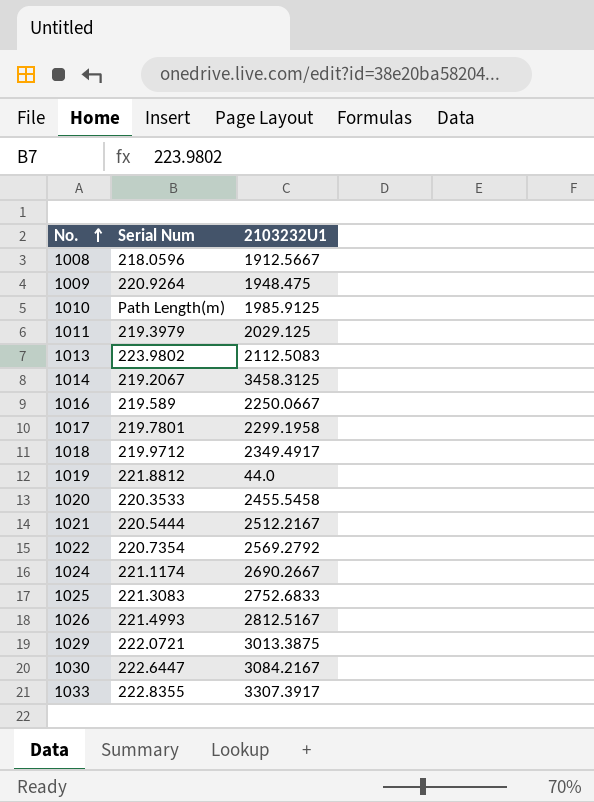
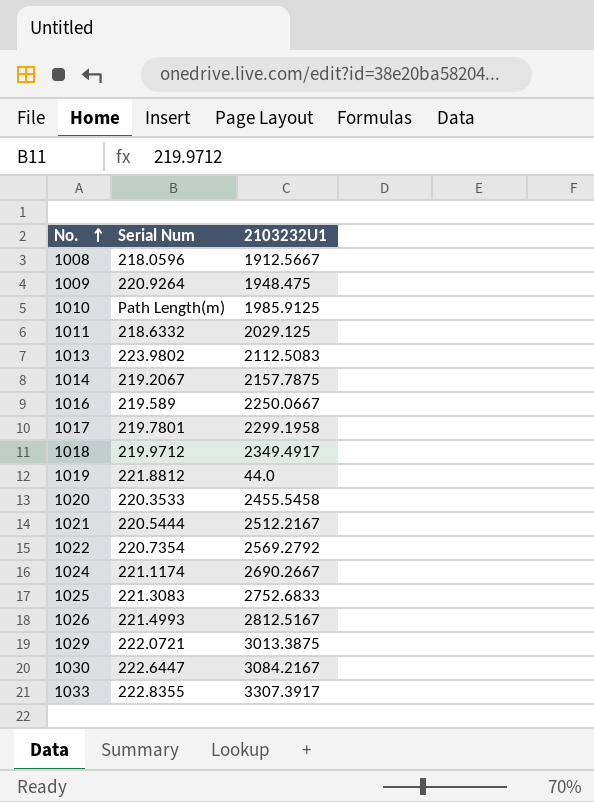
1011 | Serial Num: 219.3979 -> 218.6332
1014 | 2103232U1: 3458.3125 -> 2157.7875

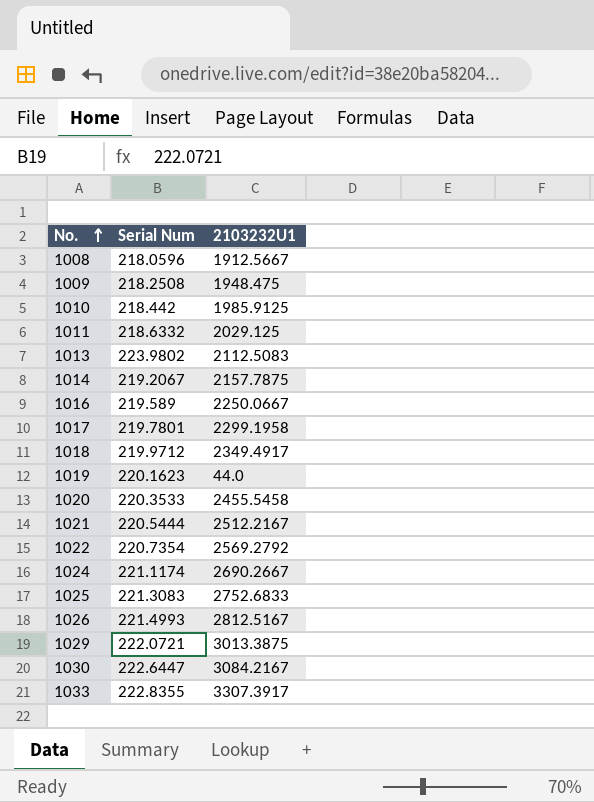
1009 | Serial Num: 220.9264 -> 218.2508
1010 | Serial Num: Path Length(m) -> 218.442
1019 | Serial Num: 221.8812 -> 220.1623

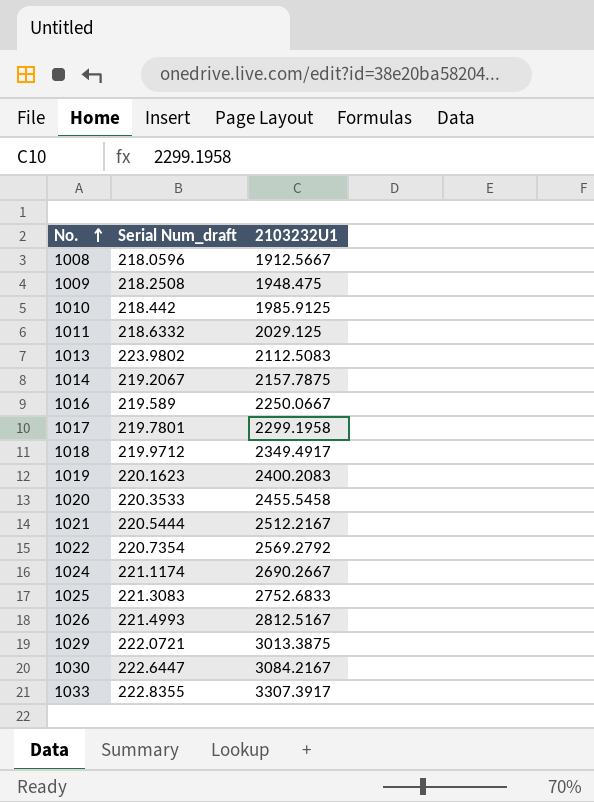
column name: Serial Num -> Serial Num_draft
1019 | 2103232U1: 44.0 -> 2400.2083

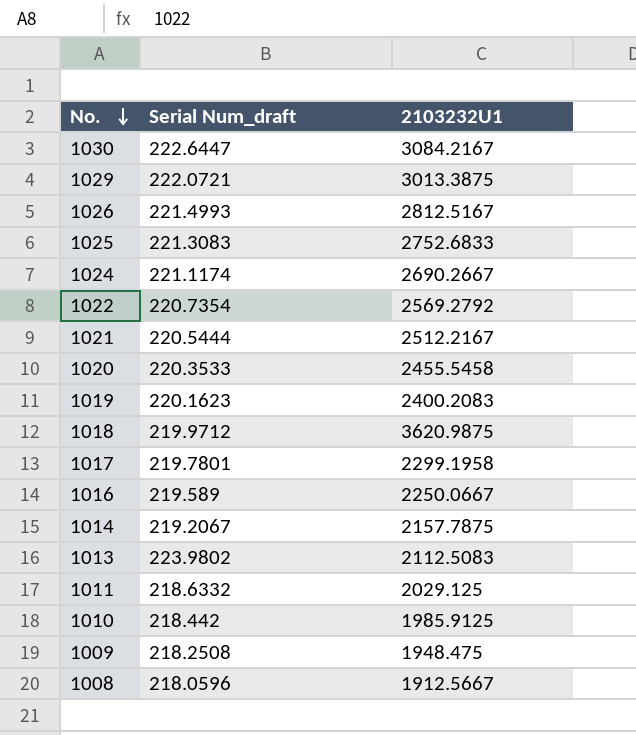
row order: No. ascending -> No. descending
row 1033: 222.8355 | 3307.3917 -> none
1018 | 2103232U1: 2349.4917 -> 3620.9875

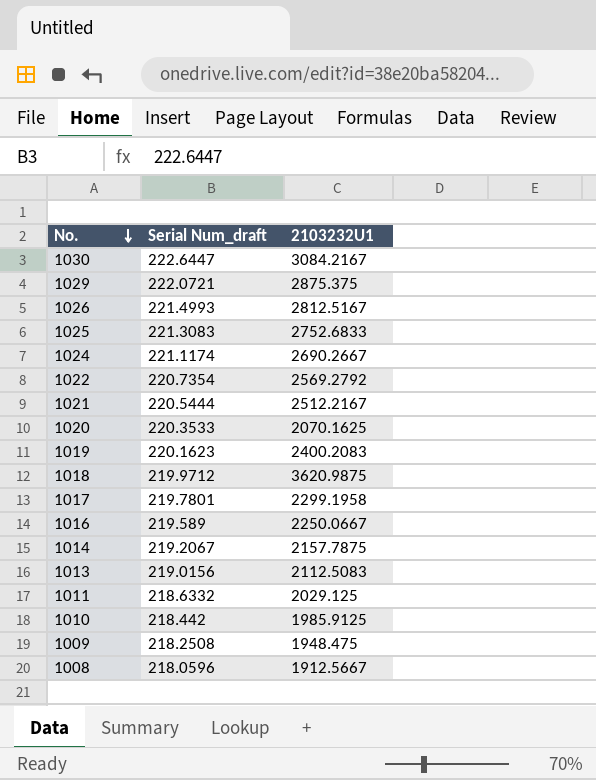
1029 | 2103232U1: 3013.3875 -> 2875.375
1020 | 2103232U1: 2455.5458 -> 2070.1625
1013 | Serial Num_draft: 223.9802 -> 219.0156

